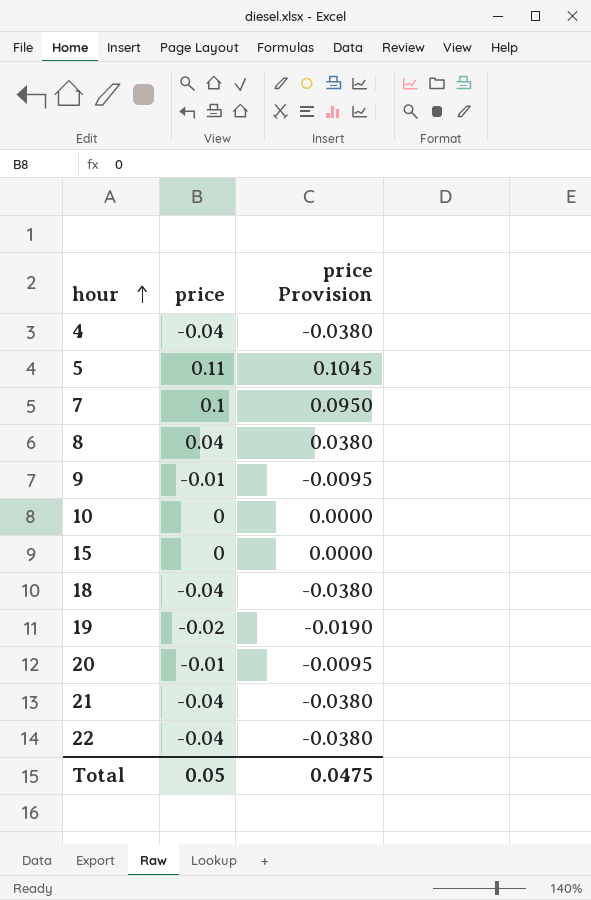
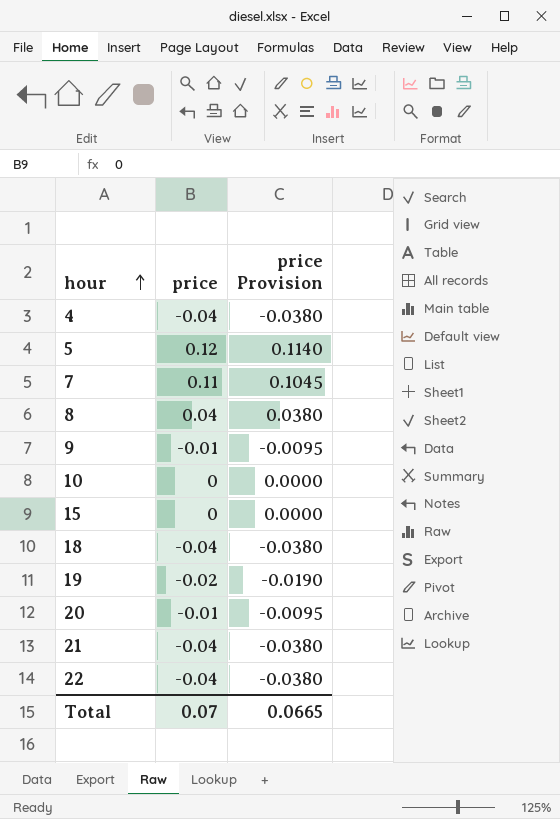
5 | price: 0.11 -> 0.12
5 | price Provision: 0.1045 -> 0.1140
7 | price: 0.1 -> 0.11
7 | price Provision: 0.0950 -> 0.1045
Total | price: 0.05 -> 0.07
Total | price Provision: 0.0475 -> 0.0665

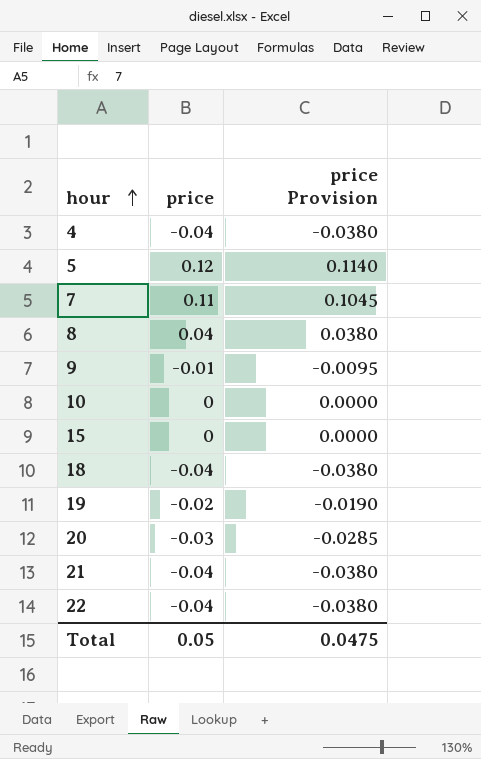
20 | price: -0.01 -> -0.03
20 | price Provision: -0.0095 -> -0.0285
Total | price: 0.07 -> 0.05
Total | price Provision: 0.0665 -> 0.0475

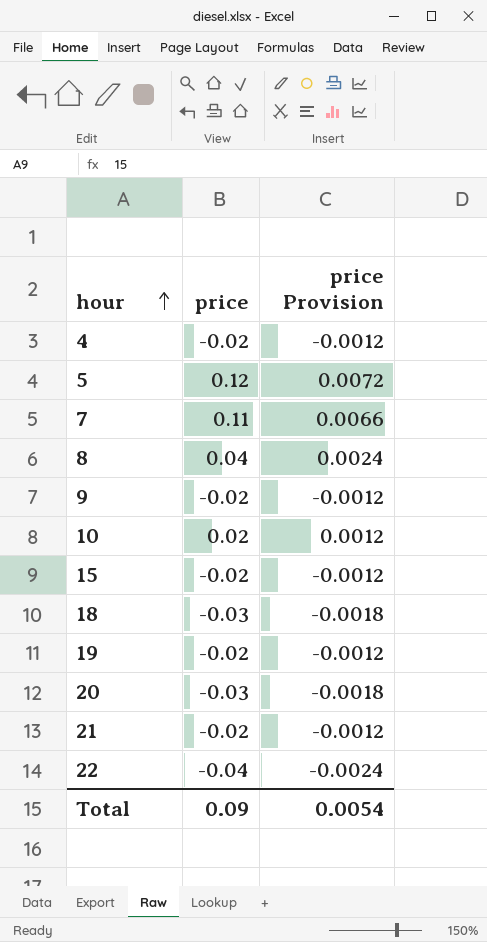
column price Provision | formula: [price] * 0.95 -> [price] * 0.06
4 | price: -0.04 -> -0.02
9 | price: -0.01 -> -0.02
10 | price: 0 -> 0.02
15 | price: 0 -> -0.02
18 | price: -0.04 -> -0.03
21 | price: -0.04 -> -0.02
Total | price: 0.05 -> 0.09
Total | price Provision: 0.0475 -> 0.0054

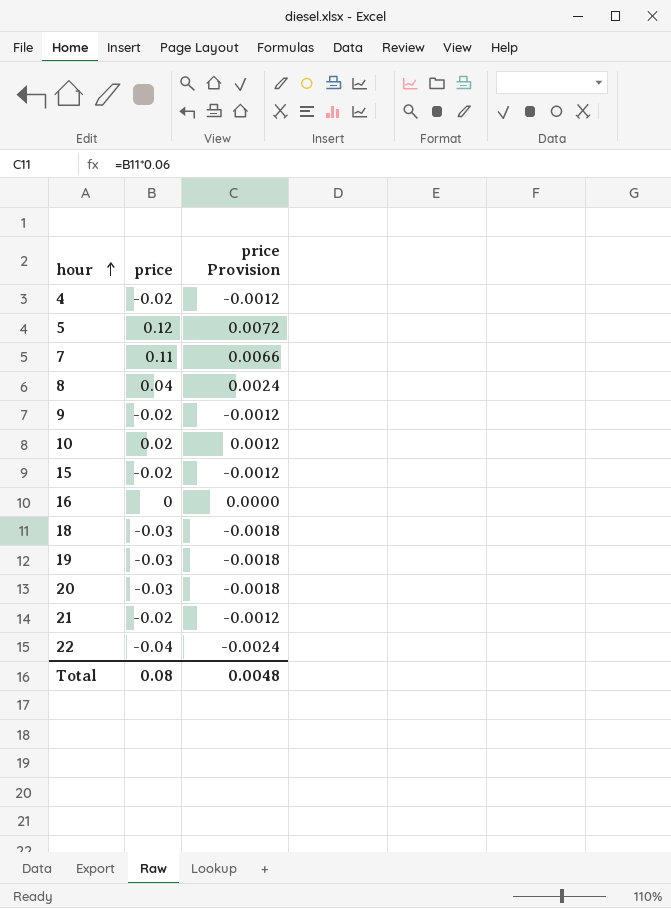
row 16: none -> 0 | 0.0000
19 | price: -0.02 -> -0.03
19 | price Provision: -0.0012 -> -0.0018
Total | price: 0.09 -> 0.08
Total | price Provision: 0.0054 -> 0.0048

